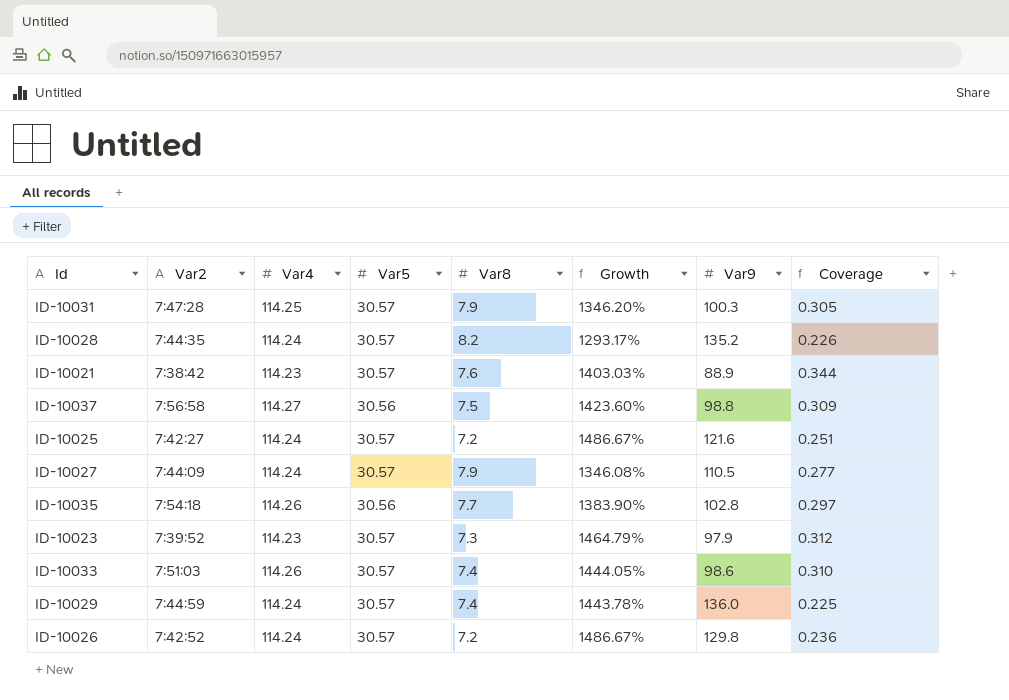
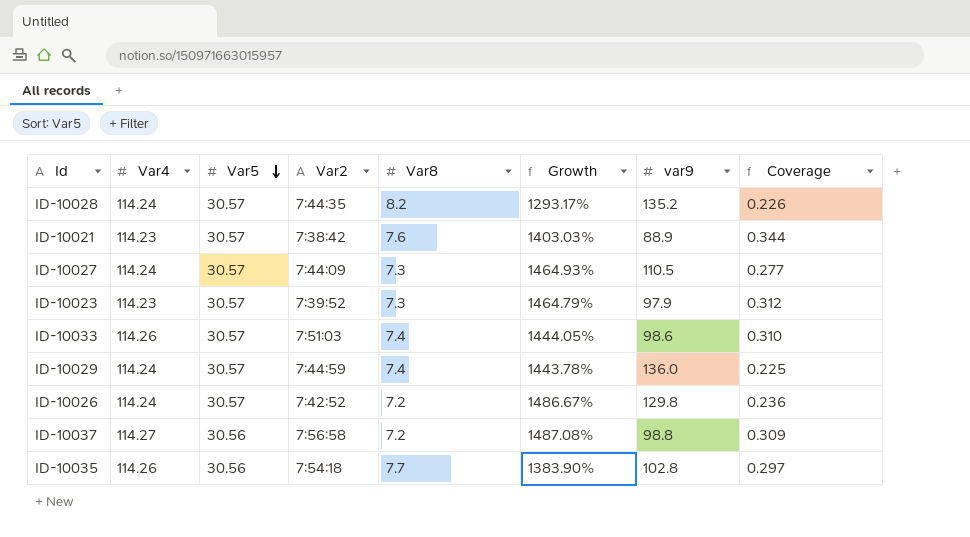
row order: none -> Var5 descending
column Var2 | position: 2 -> 4
column name: Var9 -> var9
row ID-10031: 7:47:28 | 114.25 | 30.57 | 7.9 | 1346.20% | 100.3 | 0.305 -> none
row ID-10025: 7:42:27 | 114.24 | 30.57 | 7.2 | 1486.67% | 121.6 | 0.251 -> none
ID-10027 | Var8: 7.9 -> 7.3
ID-10027 | Growth: 1346.08% -> 1464.93%
ID-10037 | Var8: 7.5 -> 7.2
ID-10037 | Growth: 1423.60% -> 1487.08%

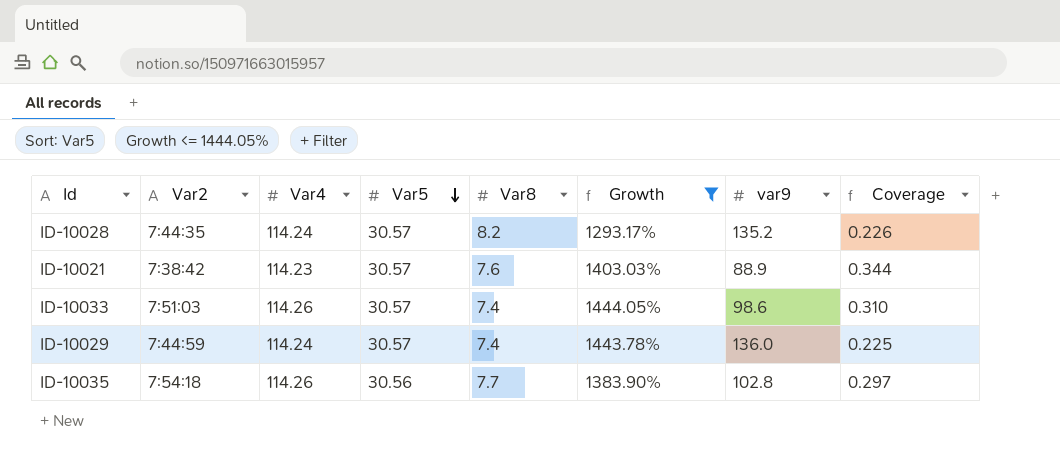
filter: none -> Growth <= 1444.05%
column Var2 | position: 4 -> 2

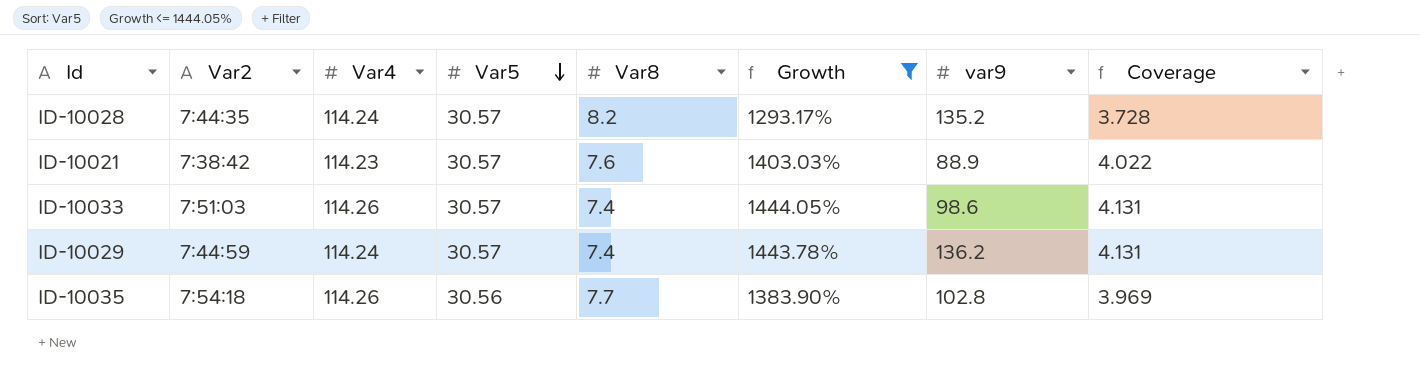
column Coverage | formula: [Var5] / [var9] -> [Var5] / [Var8]
ID-10029 | var9: 136.0 -> 136.2

